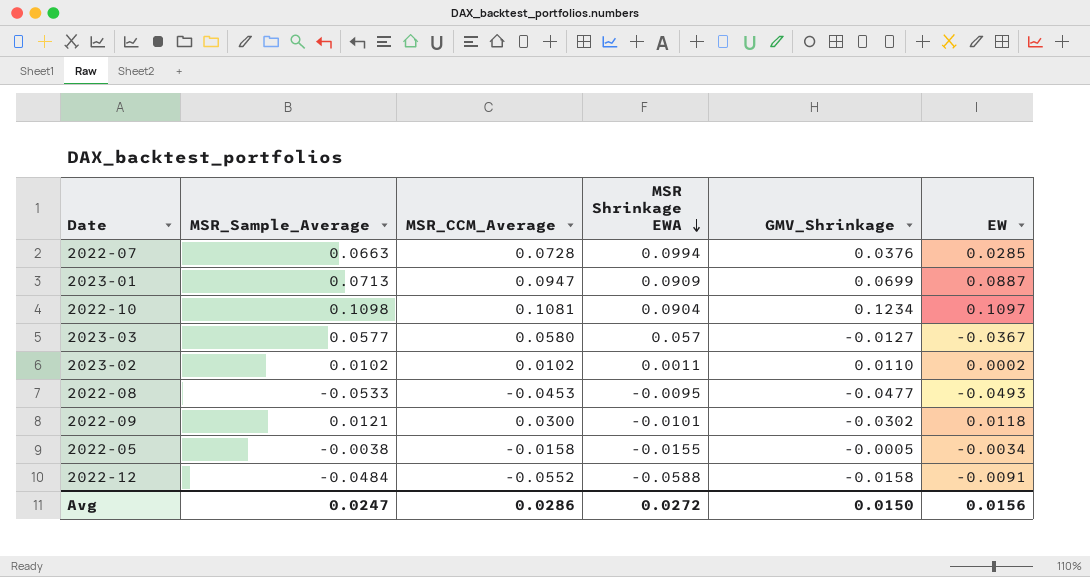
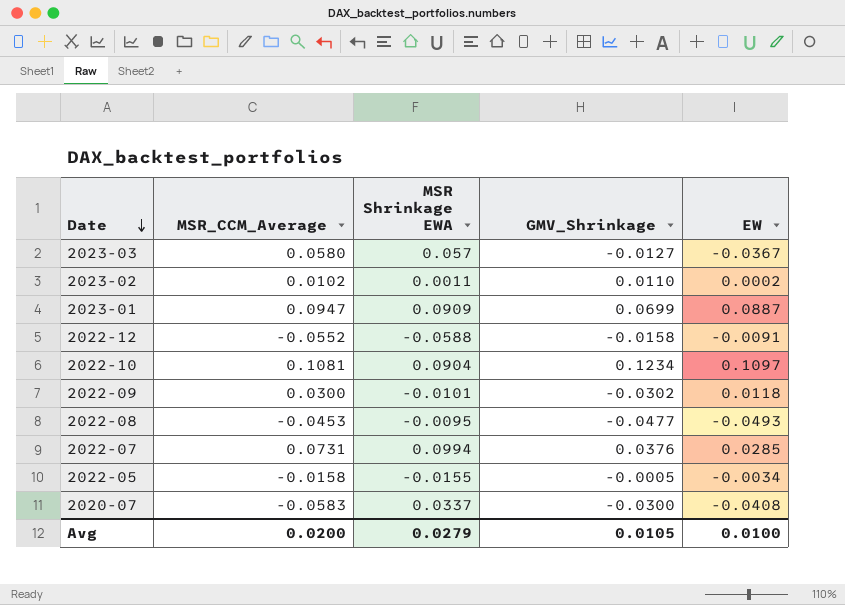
row order: MSR Shrinkage EWA descending -> Date descending
column MSR_Sample_Average | position: 2 -> none
2022-07 | MSR_CCM_Average: 0.0728 -> 0.0731
row 2020-07: none -> -0.0583 | 0.0337 | -0.0300 | -0.0408
Avg | MSR_CCM_Average: 0.0286 -> 0.0200
Avg | MSR Shrinkage EWA: 0.0272 -> 0.0279
Avg | GMV_Shrinkage: 0.0150 -> 0.0105
Avg | EW: 0.0156 -> 0.0100

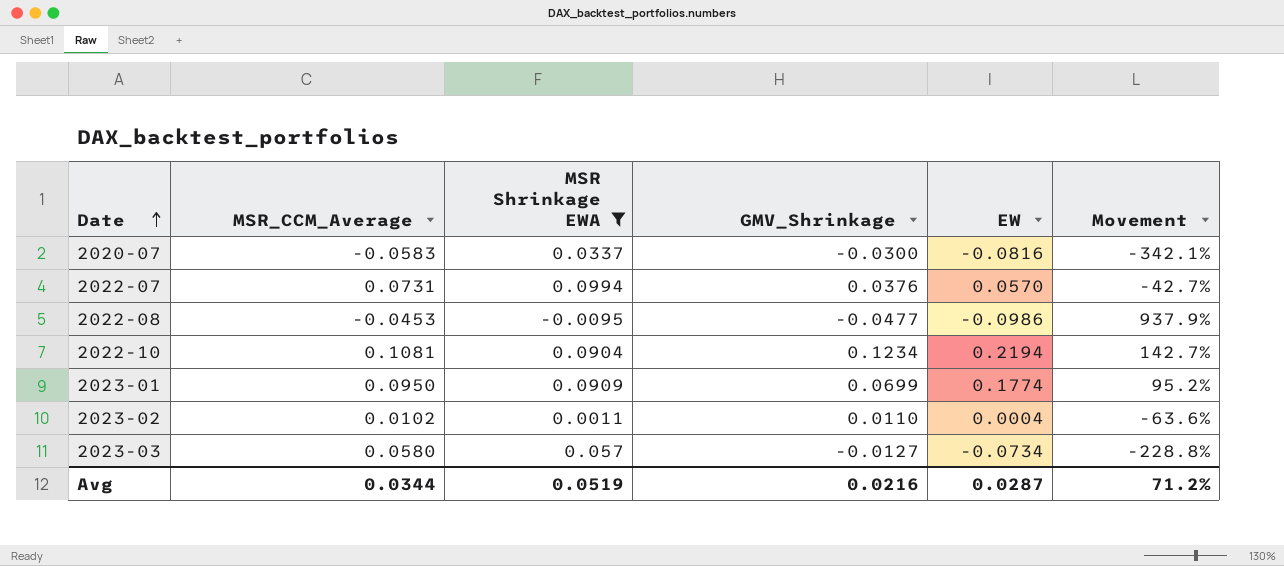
filter: none -> MSR Shrinkage EWA >= -0.0095
row order: Date descending -> Date ascending
column Movement | formula: none -> ([EW] - [MSR Shrinkage EWA]) / [MSR Shrinkage EWA]
2020-07 | EW: -0.0408 -> -0.0816
2022-07 | EW: 0.0285 -> 0.0570
2022-08 | EW: -0.0493 -> -0.0986
2022-10 | EW: 0.1097 -> 0.2194
2023-01 | MSR_CCM_Average: 0.0947 -> 0.0950
2023-01 | EW: 0.0887 -> 0.1774
2023-02 | EW: 0.0002 -> 0.0004
2023-03 | EW: -0.0367 -> -0.0734
Avg | MSR_CCM_Average: 0.0200 -> 0.0344
Avg | MSR Shrinkage EWA: 0.0279 -> 0.0519
Avg | GMV_Shrinkage: 0.0105 -> 0.0216
Avg | EW: 0.0100 -> 0.0287

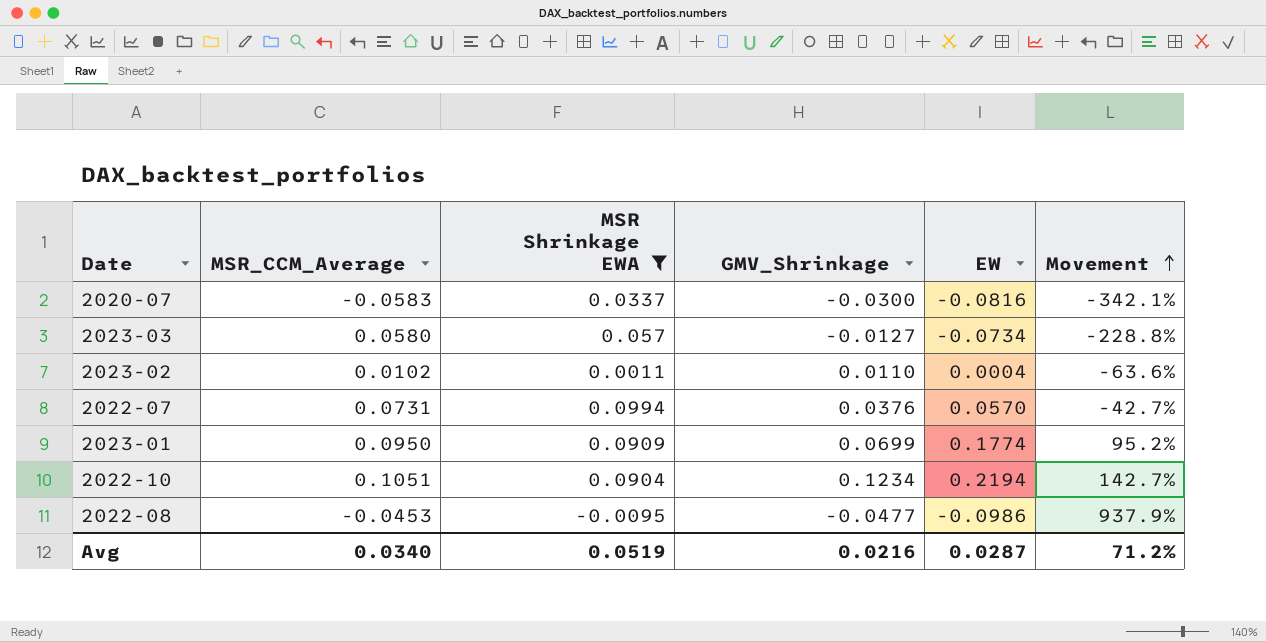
row order: Date ascending -> Movement ascending
2022-10 | MSR_CCM_Average: 0.1081 -> 0.1051
Avg | MSR_CCM_Average: 0.0344 -> 0.0340

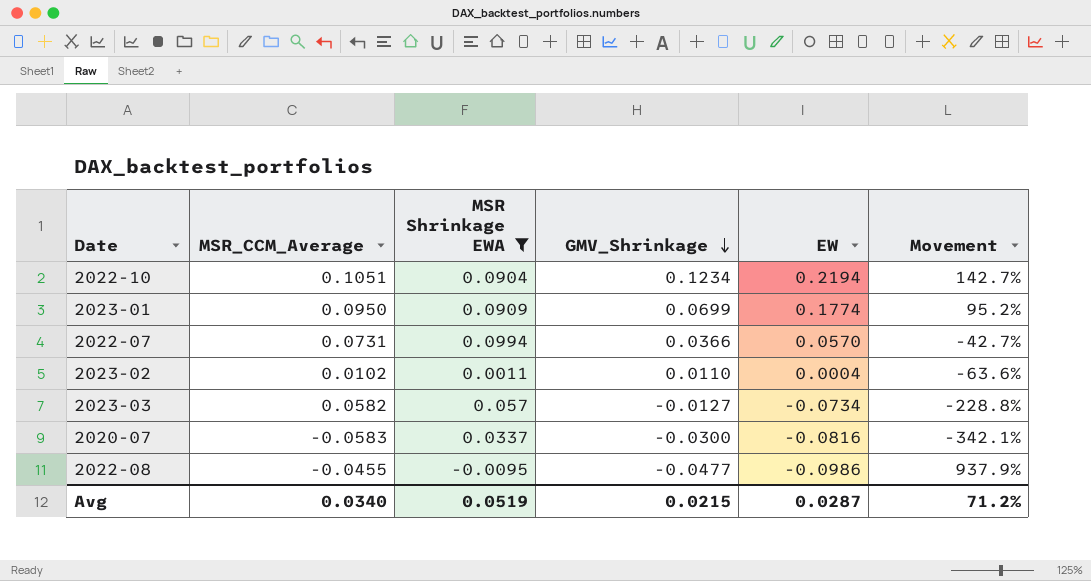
row order: Movement ascending -> GMV_Shrinkage descending
2022-07 | GMV_Shrinkage: 0.0376 -> 0.0366
2023-03 | MSR_CCM_Average: 0.0580 -> 0.0582
2022-08 | MSR_CCM_Average: -0.0453 -> -0.0455
Avg | GMV_Shrinkage: 0.0216 -> 0.0215

